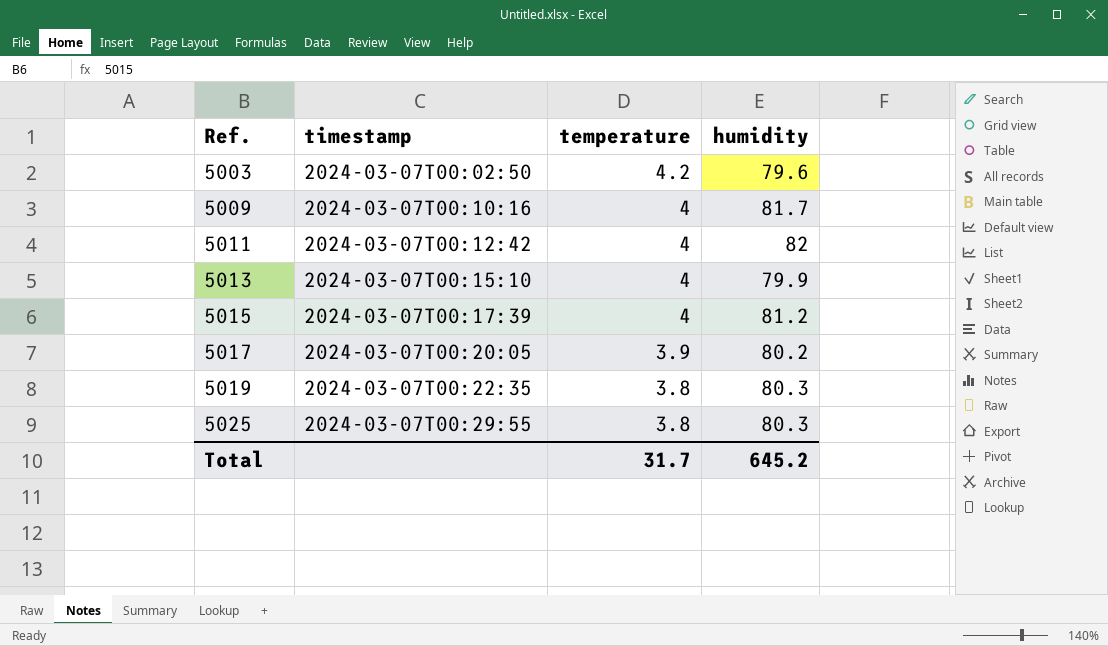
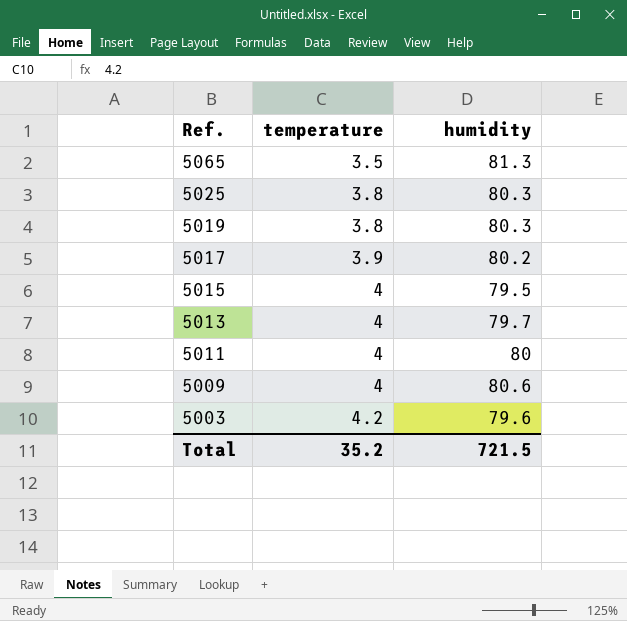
row order: Ref. ascending -> Ref. descending
column timestamp | position: 2 -> none
row 5065: none -> 3.5 | 81.3
5015 | humidity: 81.2 -> 79.5
5013 | humidity: 79.9 -> 79.7
5011 | humidity: 82 -> 80
5009 | humidity: 81.7 -> 80.6
Total | temperature: 31.7 -> 35.2
Total | humidity: 645.2 -> 721.5

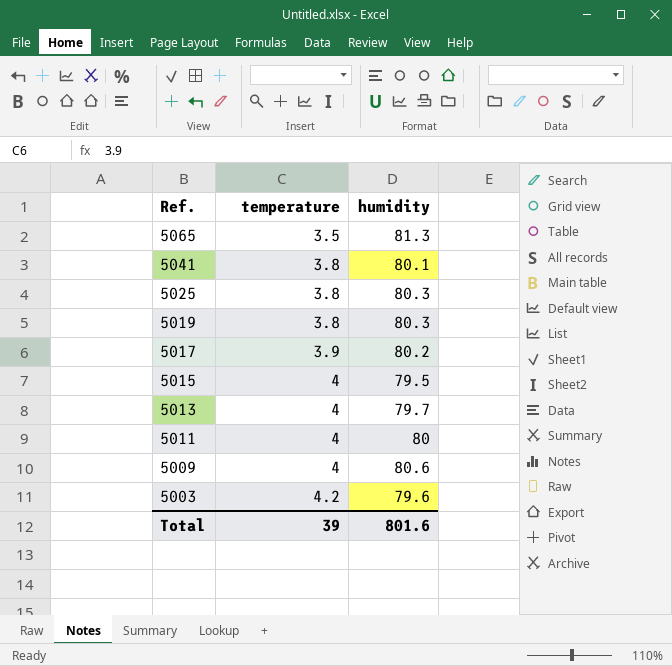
row 5041: none -> 3.8 | 80.1
Total | temperature: 35.2 -> 39
Total | humidity: 721.5 -> 801.6

